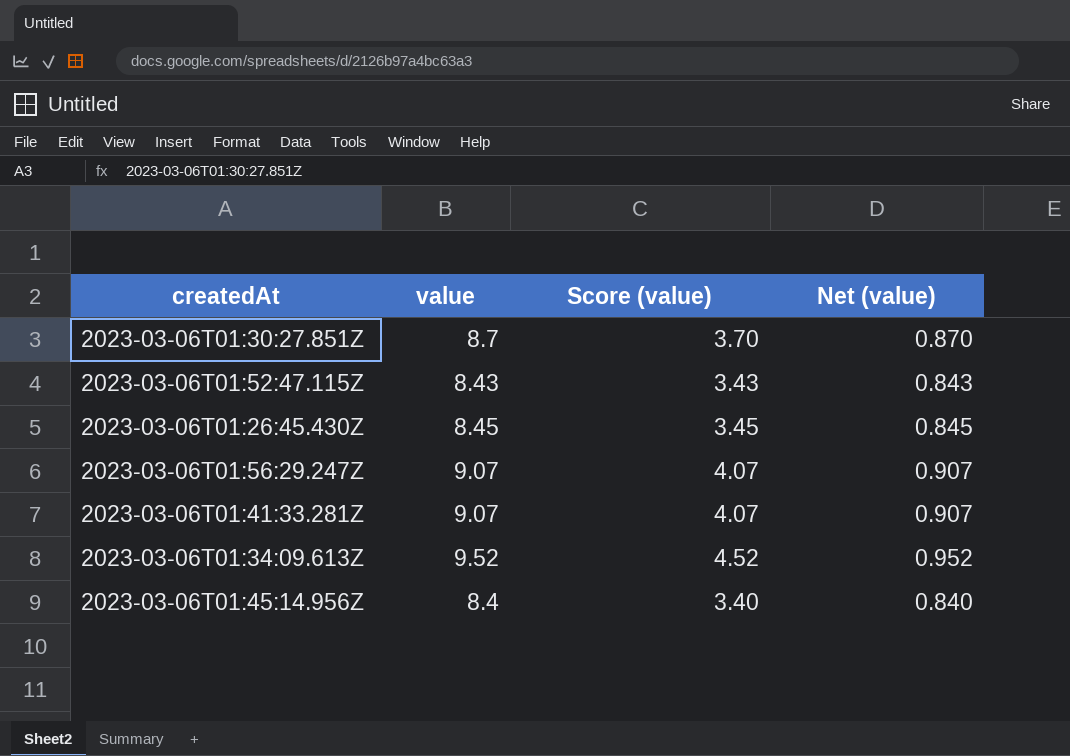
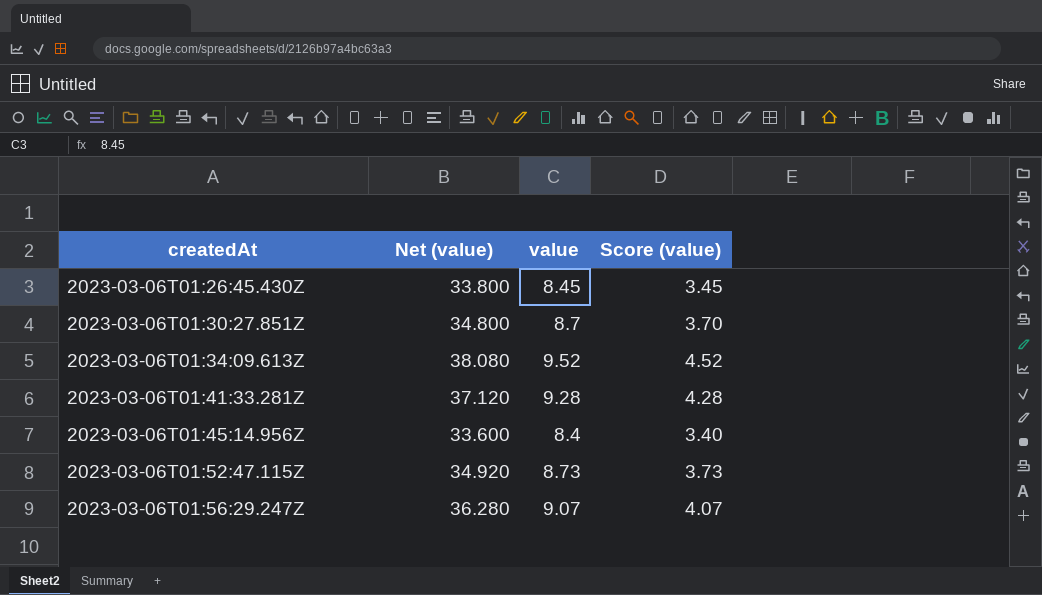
row order: none -> createdAt ascending
column Net (value) | formula: [value] * 0.1 -> [value] * 4
column Net (value) | position: 4 -> 2
2023-03-06T01:41:33.281Z | value: 9.07 -> 9.28
2023-03-06T01:41:33.281Z | Score (value): 4.07 -> 4.28
2023-03-06T01:52:47.115Z | value: 8.43 -> 8.73
2023-03-06T01:52:47.115Z | Score (value): 3.43 -> 3.73

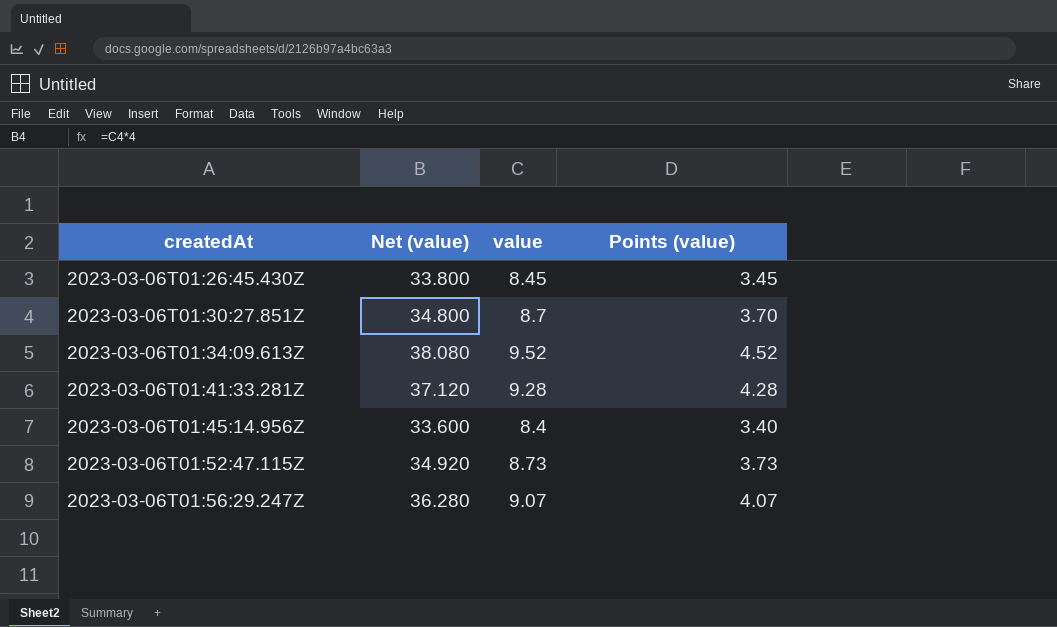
column name: Score (value) -> Points (value)

